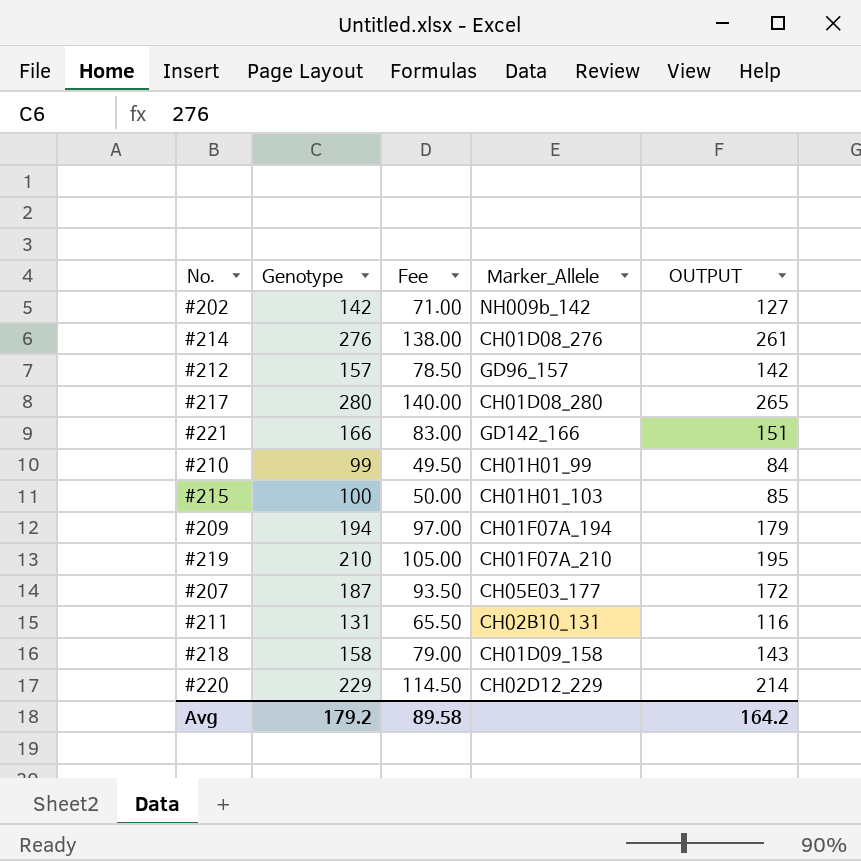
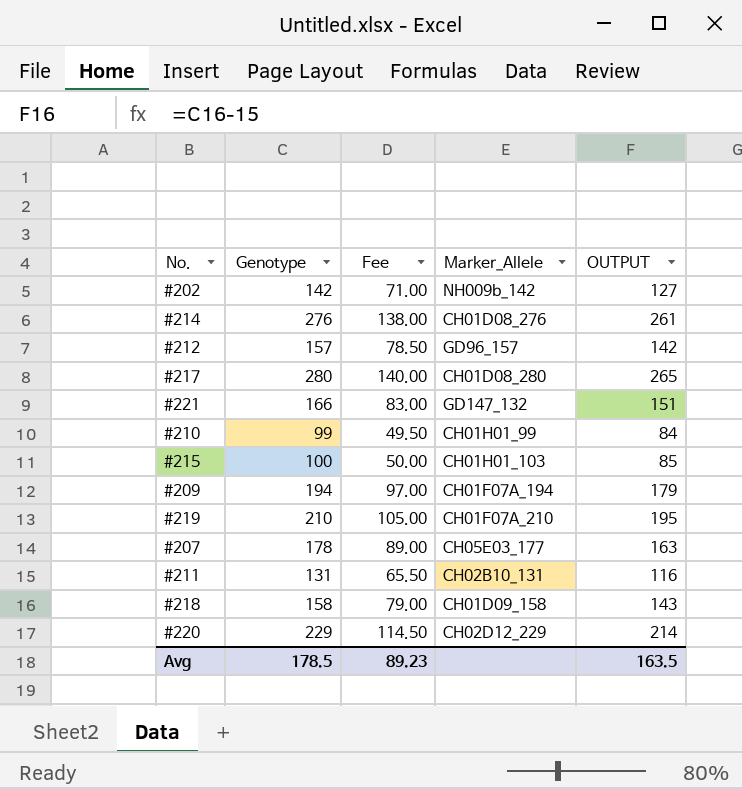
#221 | Marker_Allele: GD142_166 -> GD147_132
#207 | Genotype: 187 -> 178
#207 | Fee: 93.50 -> 89.00
#207 | OUTPUT: 172 -> 163
Avg | Genotype: 179.2 -> 178.5
Avg | Fee: 89.58 -> 89.23
Avg | OUTPUT: 164.2 -> 163.5

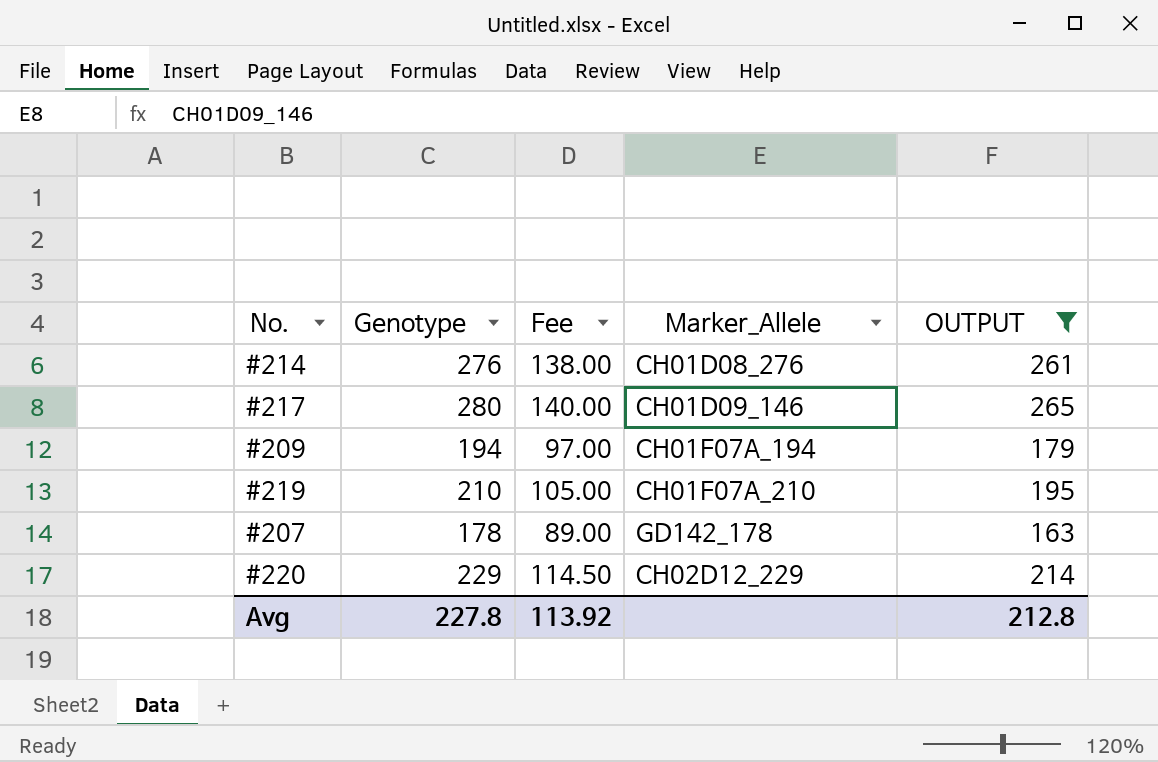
filter: none -> OUTPUT >= 163
#217 | Marker_Allele: CH01D08_280 -> CH01D09_146
#207 | Marker_Allele: CH05E03_177 -> GD142_178
Avg | Genotype: 178.5 -> 227.8
Avg | Fee: 89.23 -> 113.92
Avg | OUTPUT: 163.5 -> 212.8

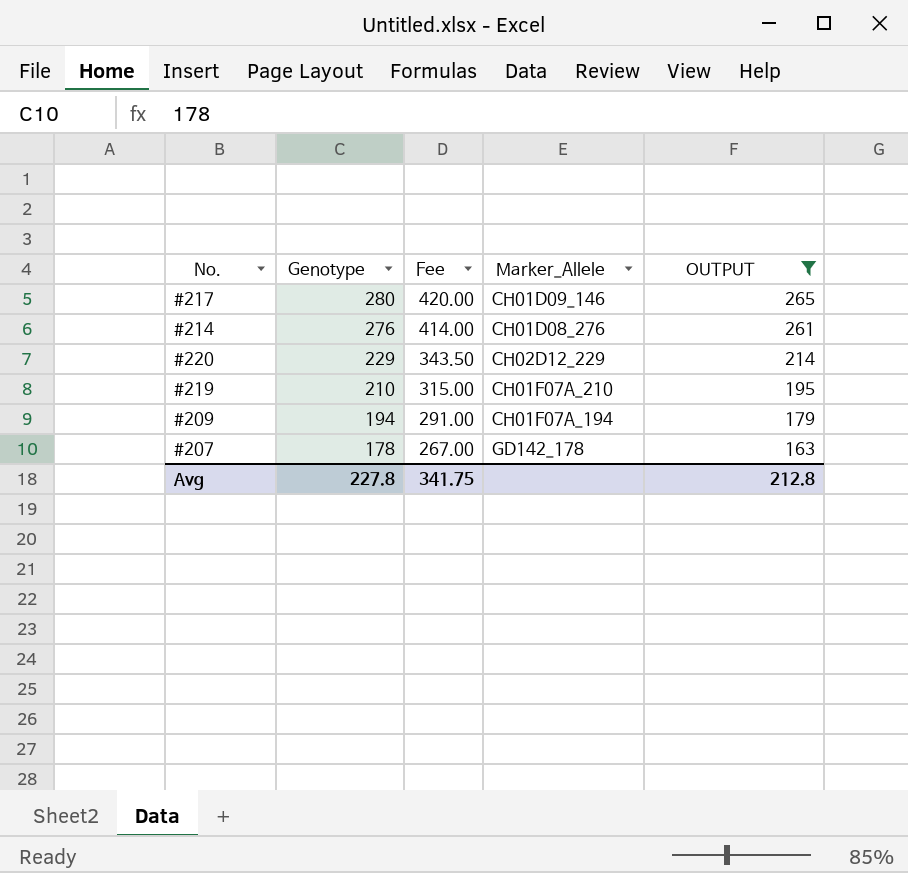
row order: none -> Genotype descending
column Fee | formula: [Genotype] * 0.5 -> [Genotype] * 1.5
Avg | Fee: 113.92 -> 341.75

